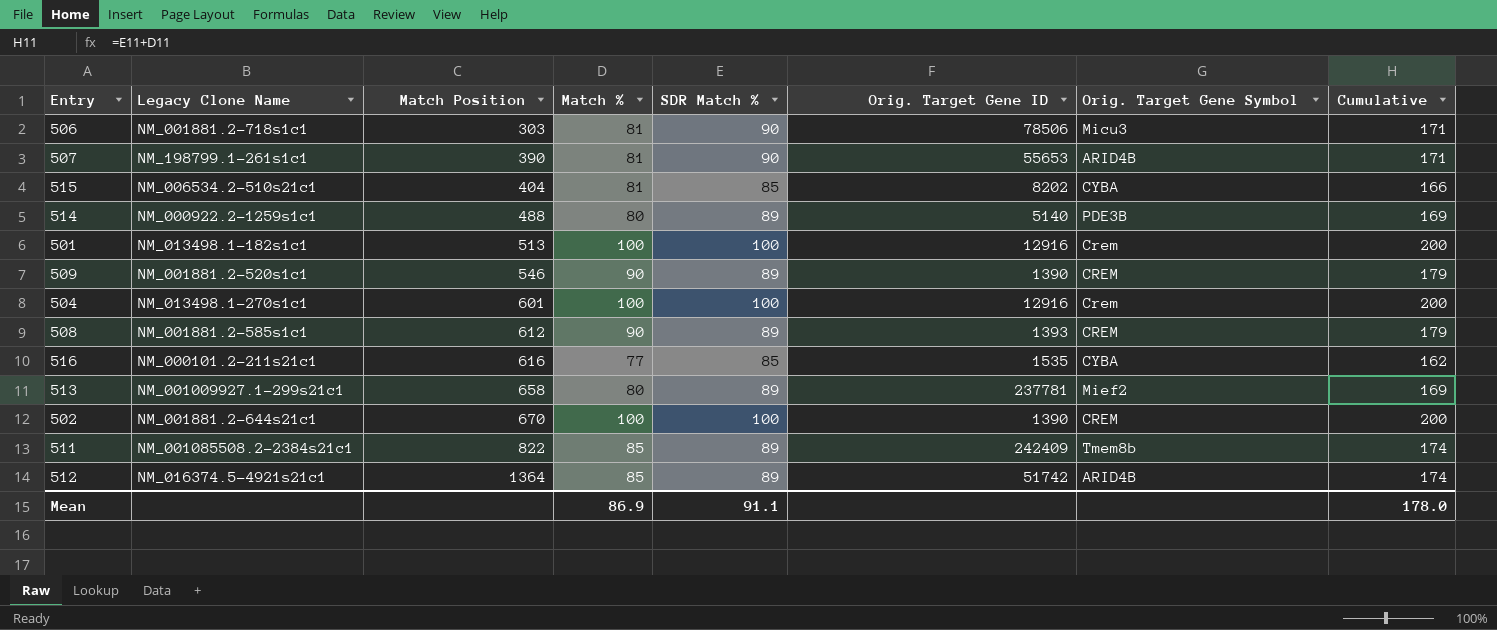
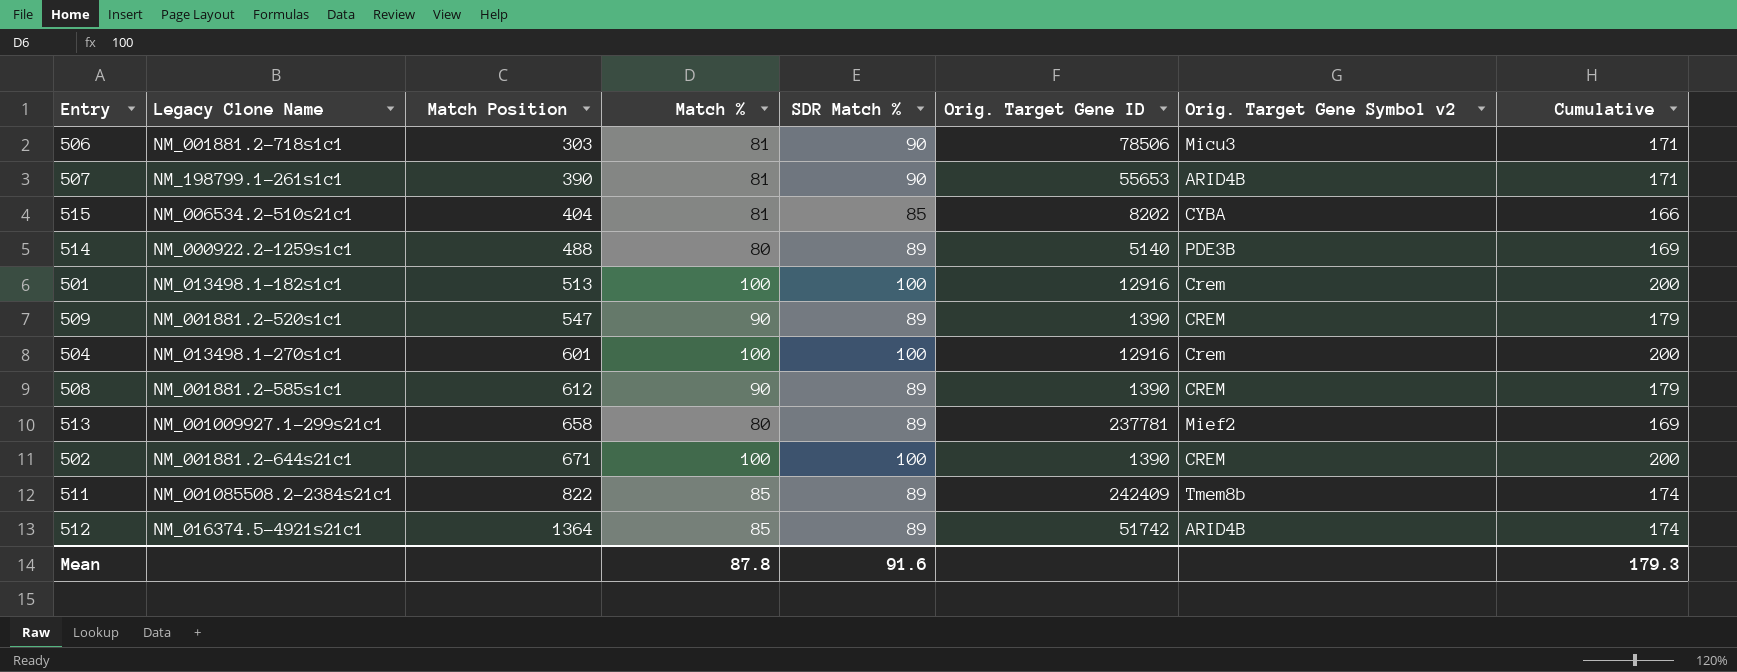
column name: Orig. Target Gene Symbol -> Orig. Target Gene Symbol v2
row 516: NM_000101.2-211s21c1 | 616 | 77 | 85 | 1535 | CYBA | 162 -> none
509 | Match Position: 546 -> 547
508 | Orig. Target Gene ID: 1393 -> 1390
502 | Match Position: 670 -> 671
Mean | Match %: 86.9 -> 87.8
Mean | SDR Match %: 91.1 -> 91.6
Mean | Cumulative: 178.0 -> 179.3

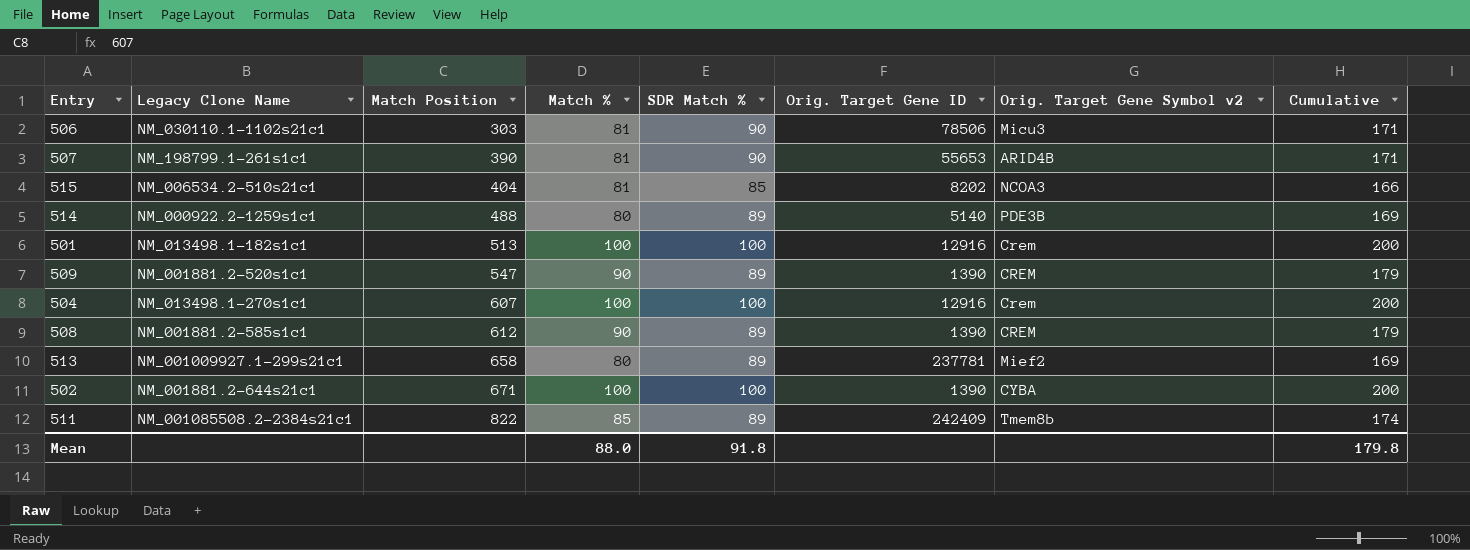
row 512: NM_016374.5-4921s21c1 | 1364 | 85 | 89 | 51742 | ARID4B | 174 -> none
506 | Legacy Clone Name: NM_001881.2-718s1c1 -> NM_030110.1-1102s21c1
515 | Orig. Target Gene Symbol v2: CYBA -> NCOA3
504 | Match Position: 601 -> 607
502 | Orig. Target Gene Symbol v2: CREM -> CYBA
Mean | Match %: 87.8 -> 88.0
Mean | SDR Match %: 91.6 -> 91.8
Mean | Cumulative: 179.3 -> 179.8

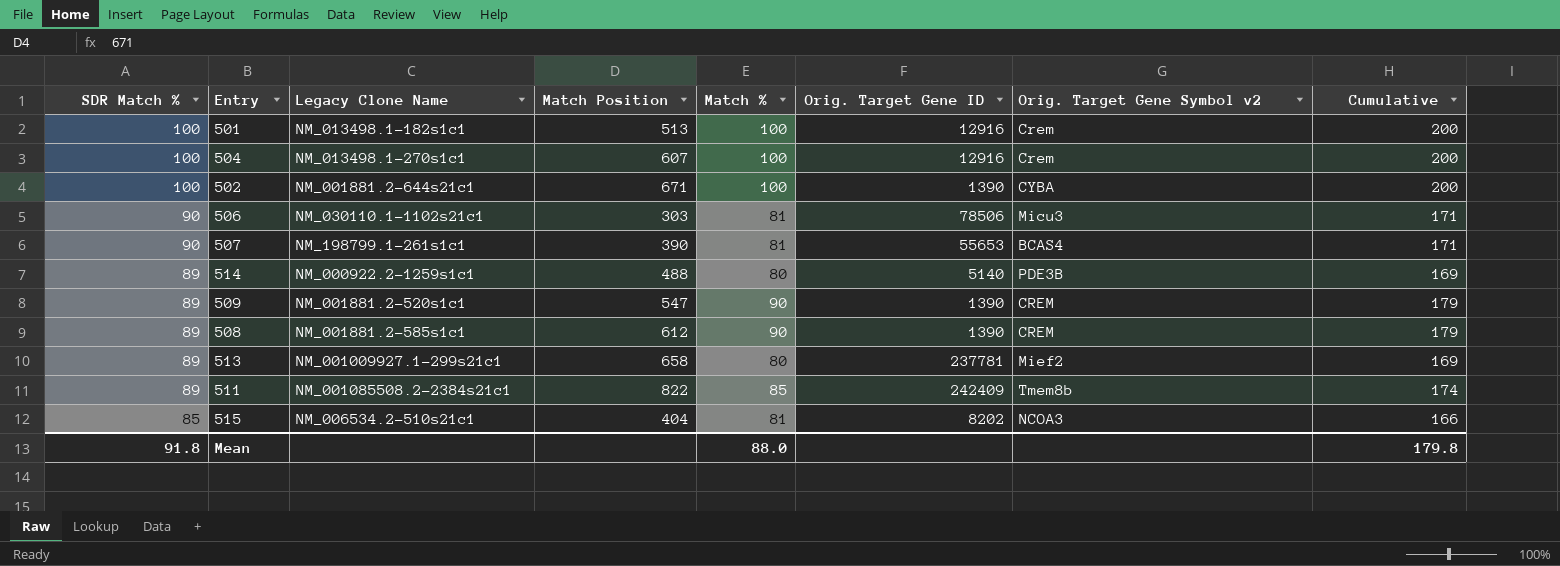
row order: Match Position ascending -> SDR Match % descending
column SDR Match % | position: 5 -> 1
507 | Orig. Target Gene Symbol v2: ARID4B -> BCAS4

